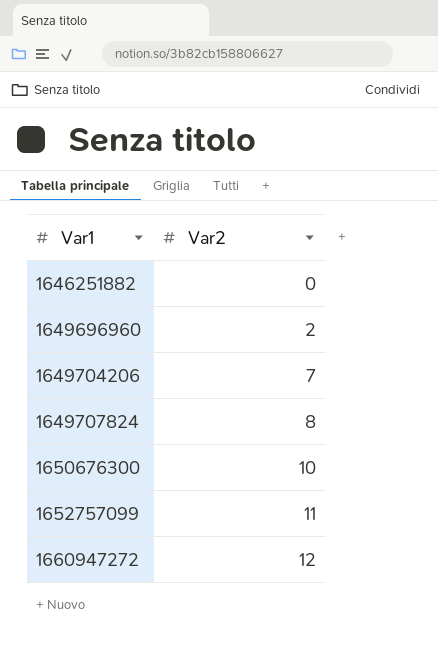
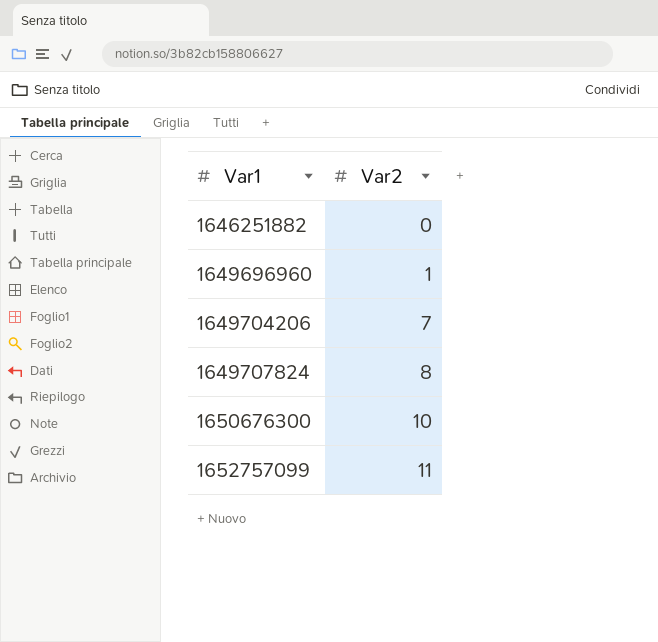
row 1660947272: 12 -> none
1649696960 | Var2: 2 -> 1

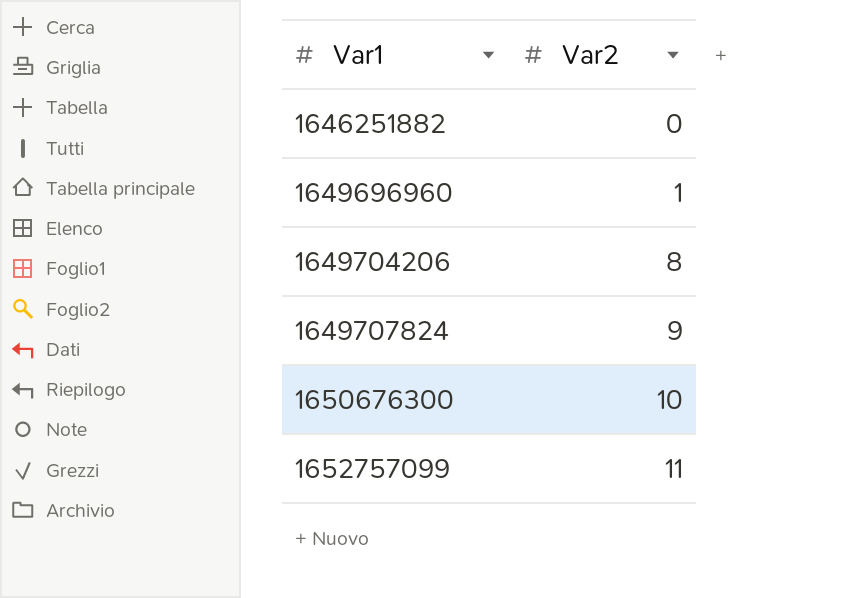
1649704206 | Var2: 7 -> 8
1649707824 | Var2: 8 -> 9

